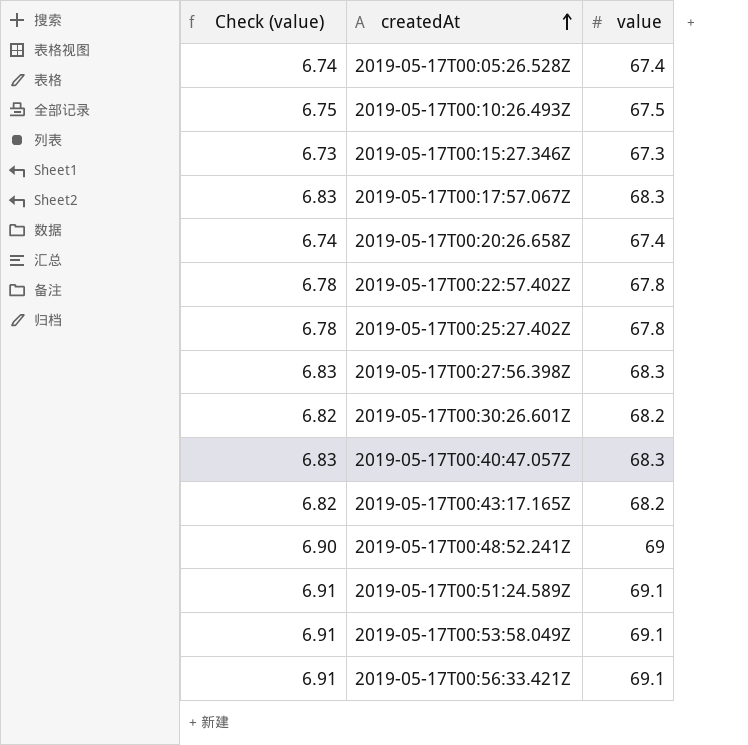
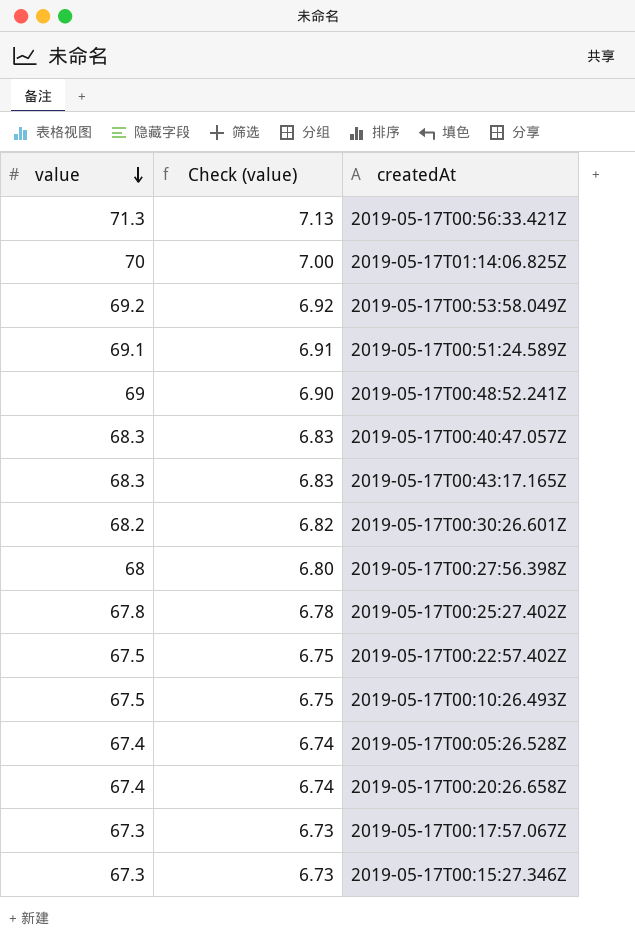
row order: createdAt ascending -> value descending
column value | position: 3 -> 1
2019-05-17T00:56:33.421Z | value: 69.1 -> 71.3
2019-05-17T00:56:33.421Z | Check (value): 6.91 -> 7.13
row 2019-05-17T01:14:06.825Z: none -> 70 | 7.00
2019-05-17T00:53:58.049Z | value: 69.1 -> 69.2
2019-05-17T00:53:58.049Z | Check (value): 6.91 -> 6.92
2019-05-17T00:43:17.165Z | value: 68.2 -> 68.3
2019-05-17T00:43:17.165Z | Check (value): 6.82 -> 6.83
2019-05-17T00:27:56.398Z | value: 68.3 -> 68
2019-05-17T00:27:56.398Z | Check (value): 6.83 -> 6.80
2019-05-17T00:22:57.402Z | value: 67.8 -> 67.5
2019-05-17T00:22:57.402Z | Check (value): 6.78 -> 6.75
2019-05-17T00:17:57.067Z | value: 68.3 -> 67.3
2019-05-17T00:17:57.067Z | Check (value): 6.83 -> 6.73

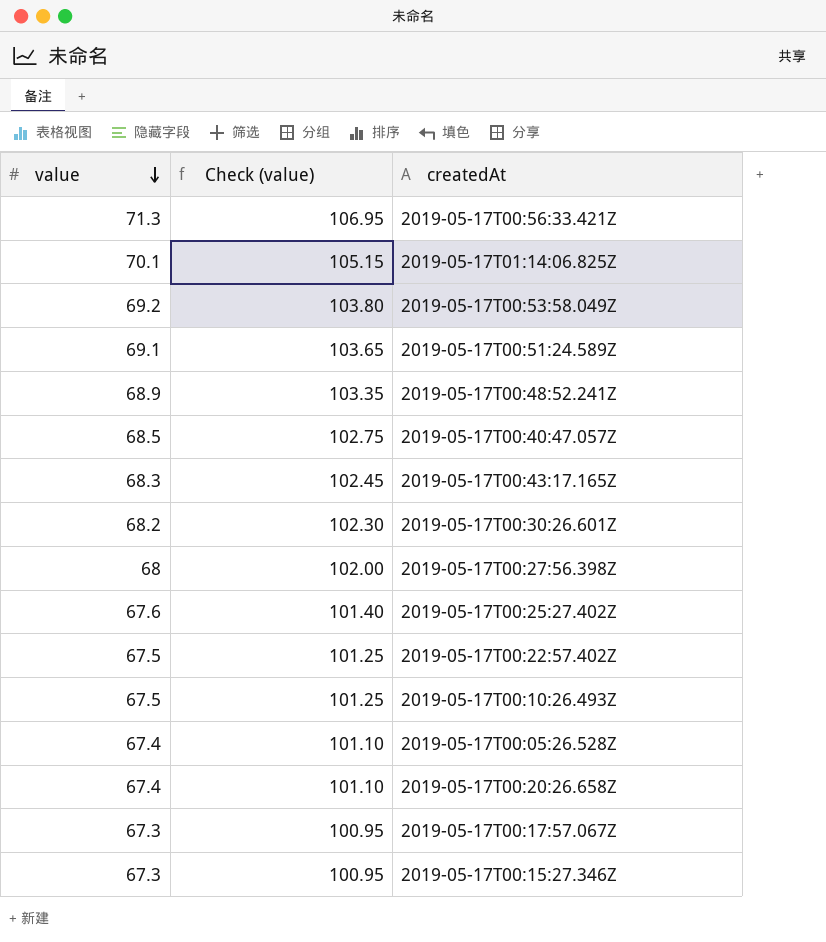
column Check (value) | formula: [value] * 0.1 -> [value] * 1.5
2019-05-17T01:14:06.825Z | value: 70 -> 70.1
2019-05-17T00:48:52.241Z | value: 69 -> 68.9
2019-05-17T00:40:47.057Z | value: 68.3 -> 68.5
2019-05-17T00:25:27.402Z | value: 67.8 -> 67.6

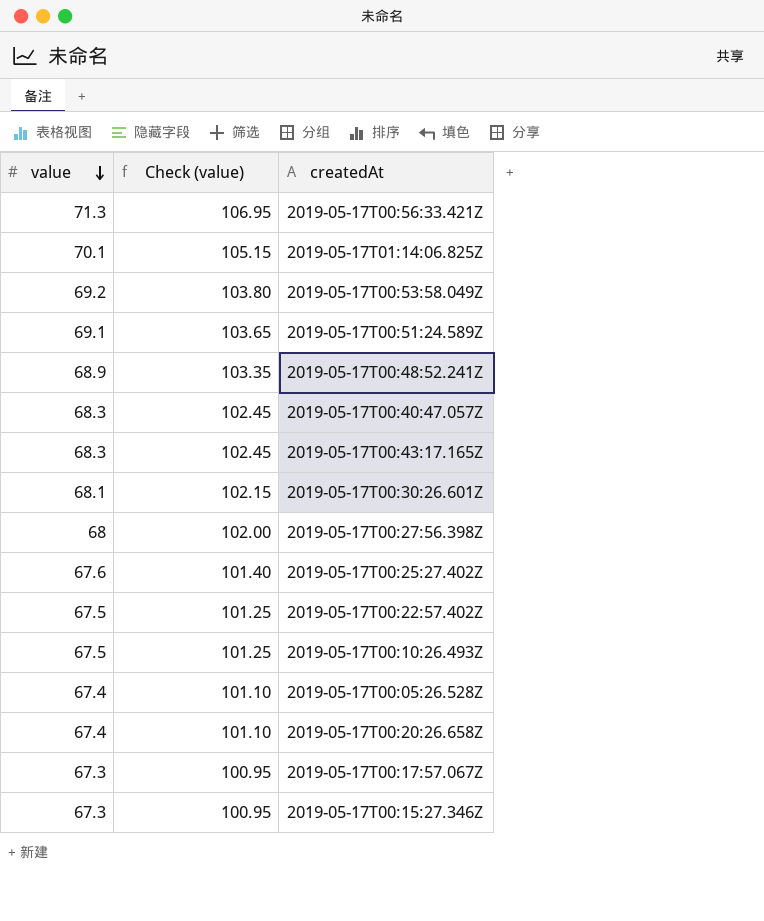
2019-05-17T00:40:47.057Z | value: 68.5 -> 68.3
2019-05-17T00:40:47.057Z | Check (value): 102.75 -> 102.45
2019-05-17T00:30:26.601Z | value: 68.2 -> 68.1
2019-05-17T00:30:26.601Z | Check (value): 102.30 -> 102.15

